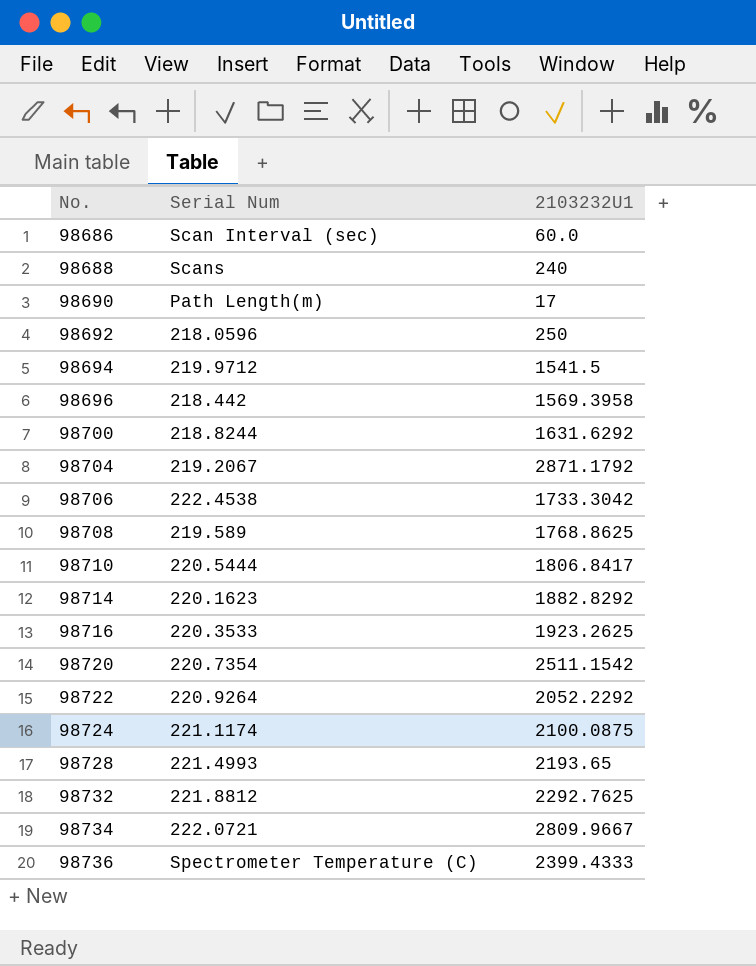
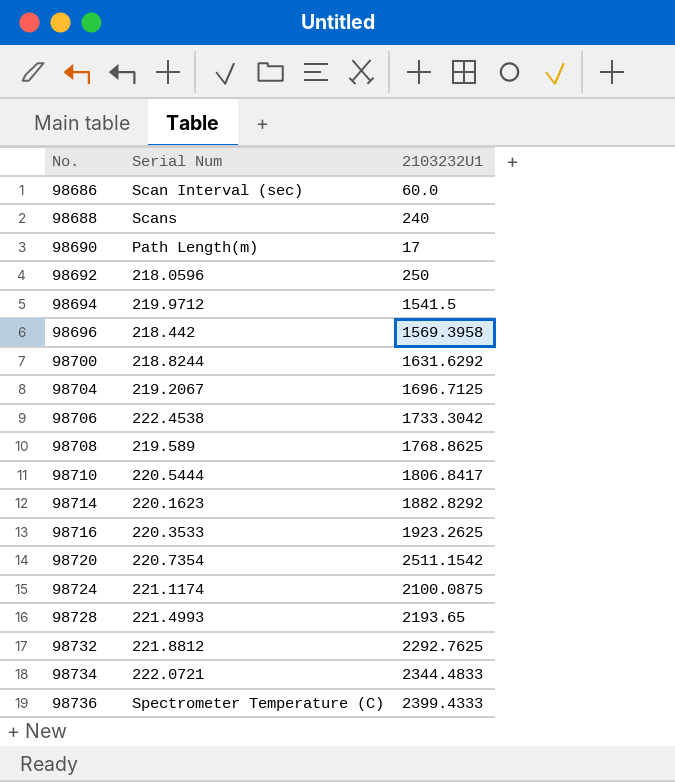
row 98722: 220.9264 | 2052.2292 -> none
98704 | 2103232U1: 2871.1792 -> 1696.7125
98734 | 2103232U1: 2809.9667 -> 2344.4833

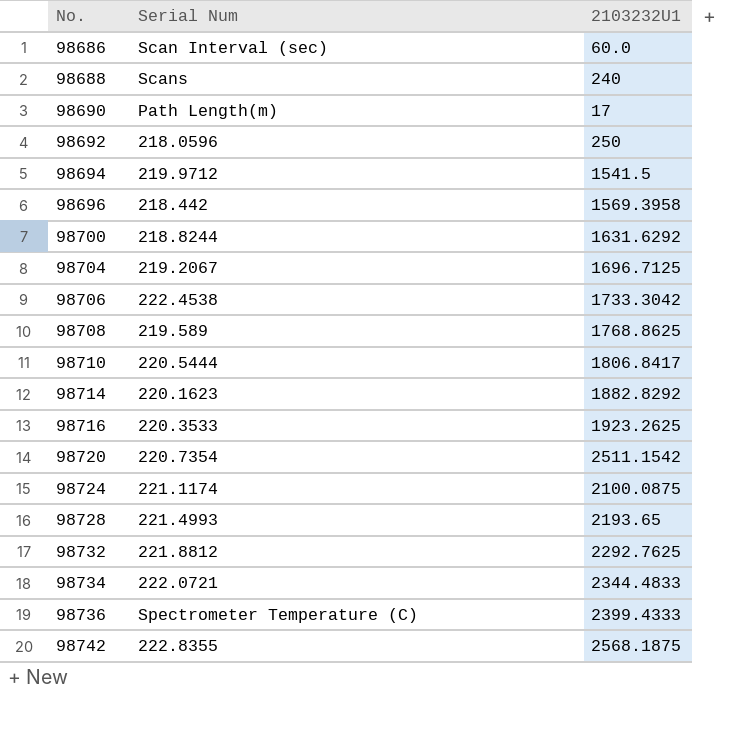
row 98742: none -> 222.8355 | 2568.1875

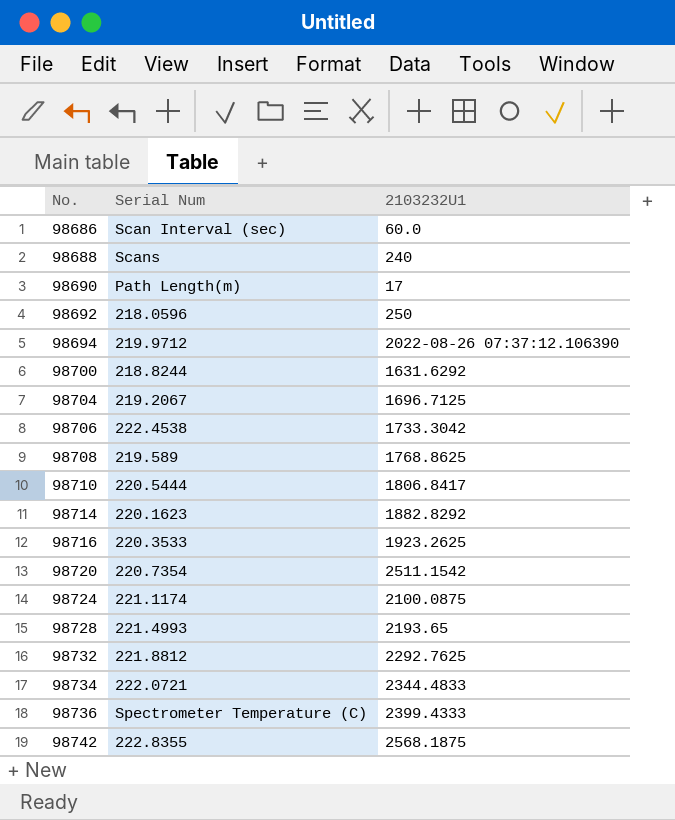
row 98696: 218.442 | 1569.3958 -> none
98694 | 2103232U1: 1541.5 -> 2022-08-26 07:37:12.106390

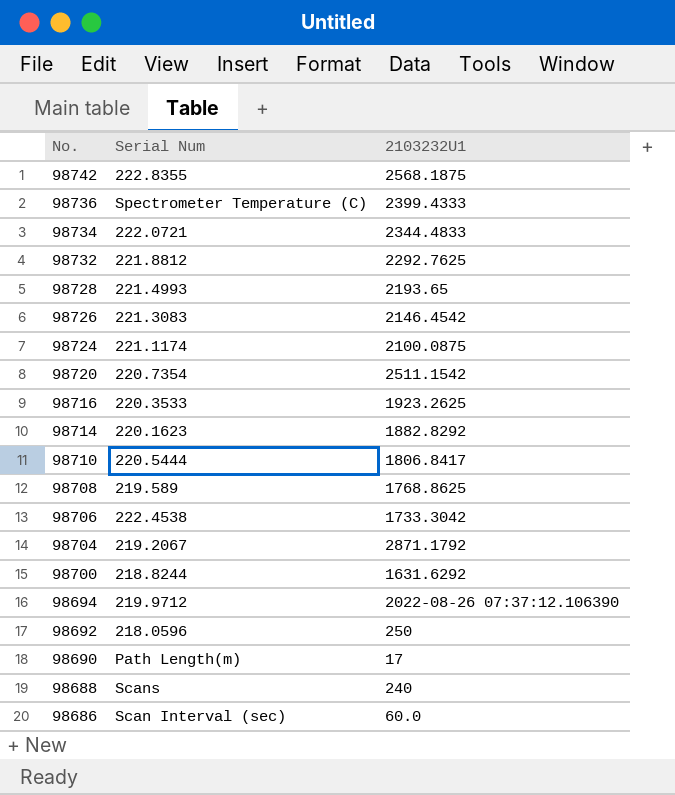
row order: No. ascending -> No. descending
row 98726: none -> 221.3083 | 2146.4542
98704 | 2103232U1: 1696.7125 -> 2871.1792

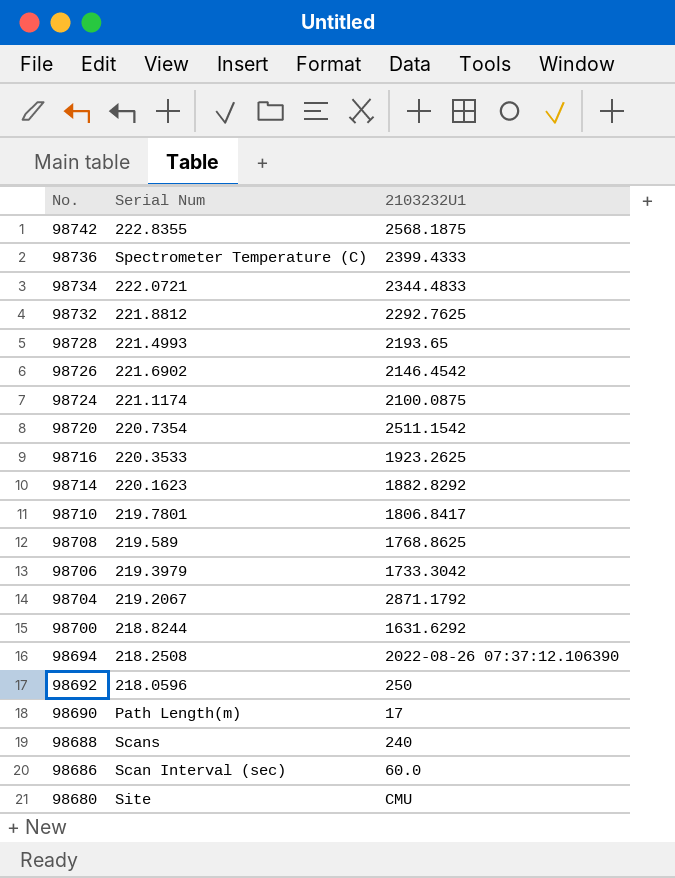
98726 | Serial Num: 221.3083 -> 221.6902
98710 | Serial Num: 220.5444 -> 219.7801
98706 | Serial Num: 222.4538 -> 219.3979
98694 | Serial Num: 219.9712 -> 218.2508
row 98680: none -> Site | CMU

